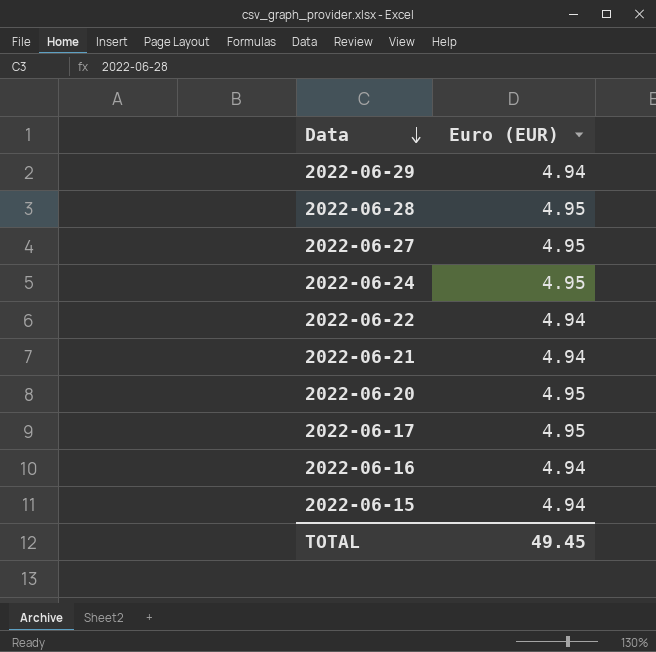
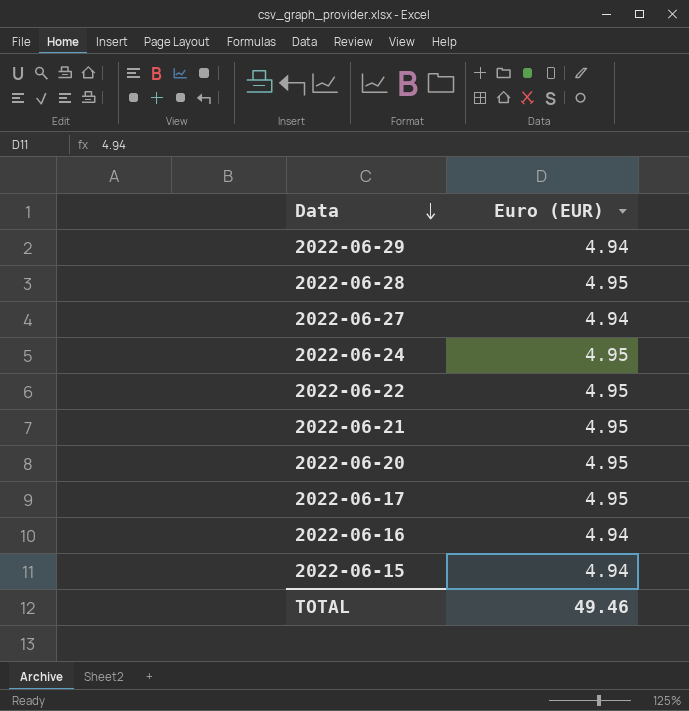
2022-06-27 | Euro (EUR): 4.95 -> 4.94
2022-06-22 | Euro (EUR): 4.94 -> 4.95
2022-06-21 | Euro (EUR): 4.94 -> 4.95
TOTAL | Euro (EUR): 49.45 -> 49.46

